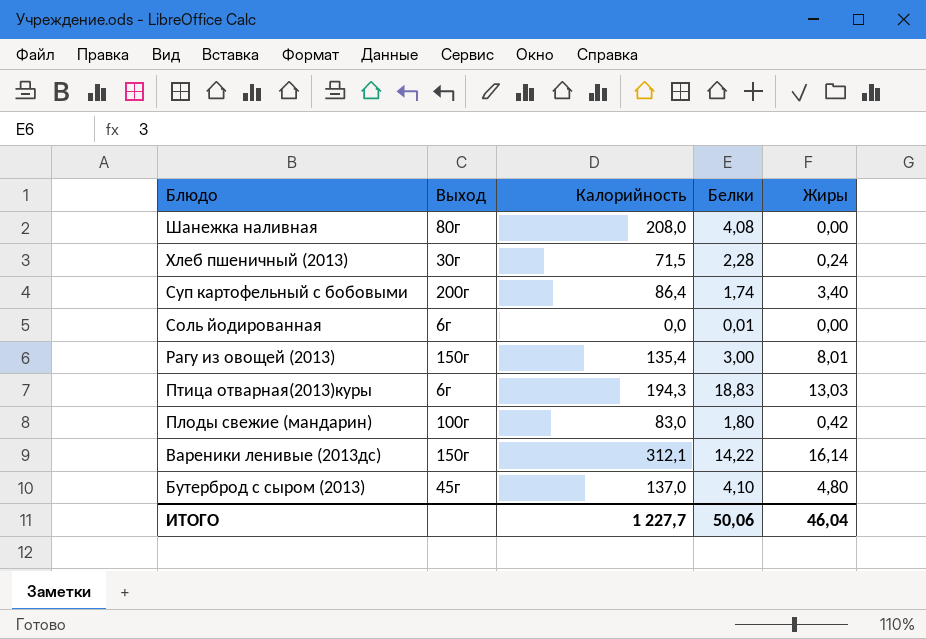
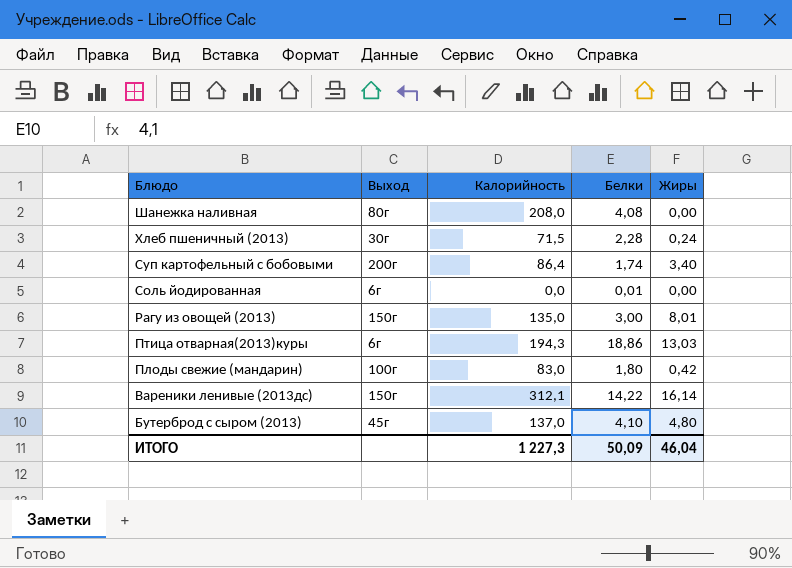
Рагу из овощей (2013) | Калорийность: 135,4 -> 135,0
Птица отварная(2013)куры | Белки: 18,83 -> 18,86
ИТОГО | Калорийность: 1 227,7 -> 1 227,3
ИТОГО | Белки: 50,06 -> 50,09

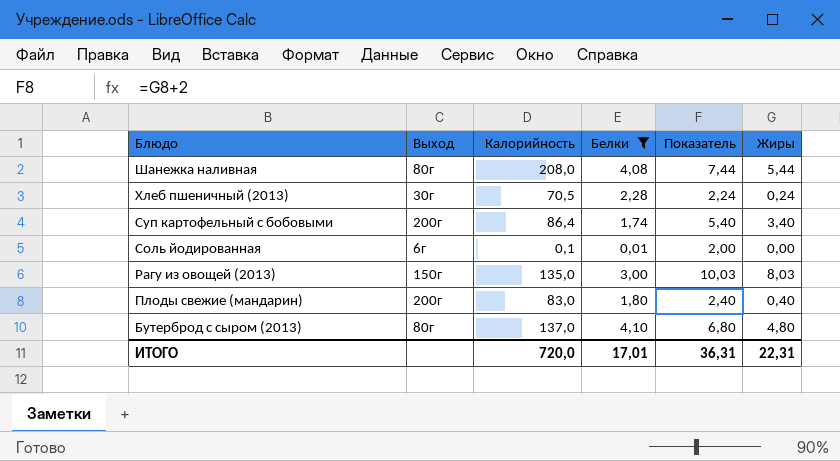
filter: none -> Белки <= 4,10
column Показатель | formula: none -> [Жиры] + 2
Шанежка наливная | Жиры: 0,00 -> 5,44
Хлеб пшеничный (2013) | Калорийность: 71,5 -> 70,5
Соль йодированная | Калорийность: 0,0 -> 0,1
Рагу из овощей (2013) | Жиры: 8,01 -> 8,03
Плоды свежие (мандарин) | Выход: 100г -> 200г
Плоды свежие (мандарин) | Жиры: 0,42 -> 0,40
Бутерброд с сыром (2013) | Выход: 45г -> 80г
ИТОГО | Калорийность: 1 227,3 -> 720,0
ИТОГО | Белки: 50,09 -> 17,01
ИТОГО | Жиры: 46,04 -> 22,31

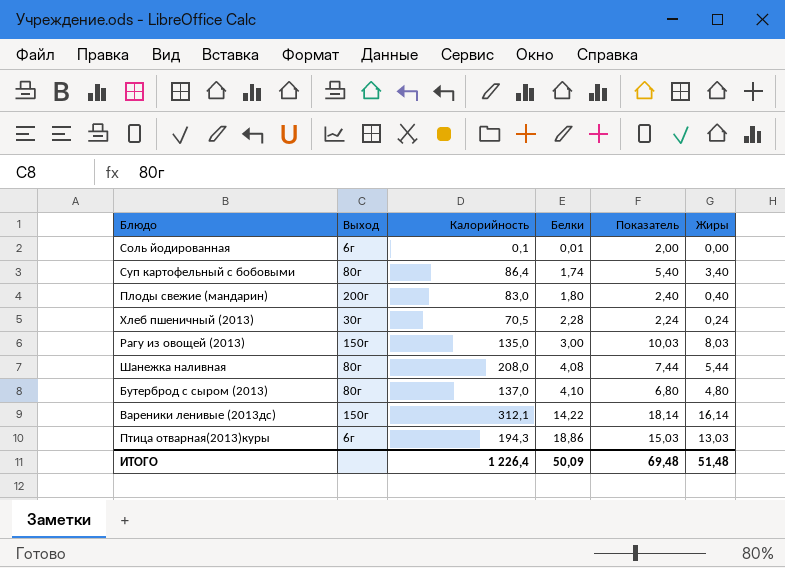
filter: Белки <= 4,10 -> none
row order: Блюдо descending -> Белки ascending
Суп картофельный с бобовыми | Выход: 200г -> 80г
ИТОГО | Калорийность: 720,0 -> 1 226,4
ИТОГО | Белки: 17,01 -> 50,09
ИТОГО | Показатель: 36,31 -> 69,48
ИТОГО | Жиры: 22,31 -> 51,48

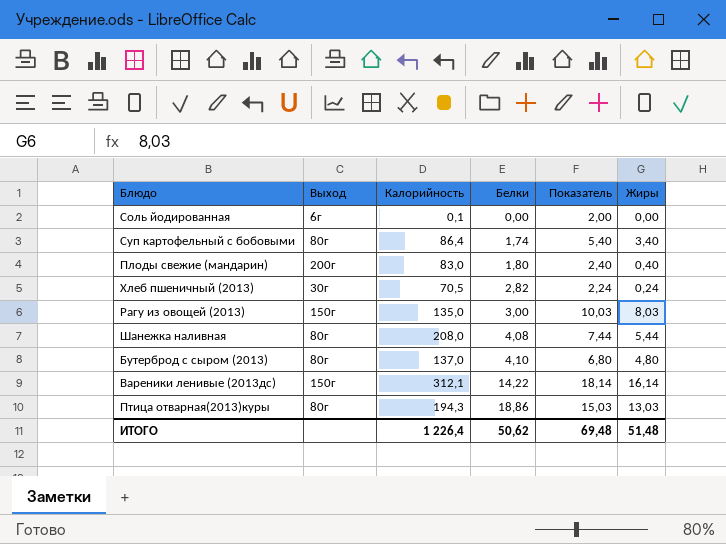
Соль йодированная | Белки: 0,01 -> 0,00
Хлеб пшеничный (2013) | Белки: 2,28 -> 2,82
Птица отварная(2013)куры | Выход: 6г -> 80г
ИТОГО | Белки: 50,09 -> 50,62

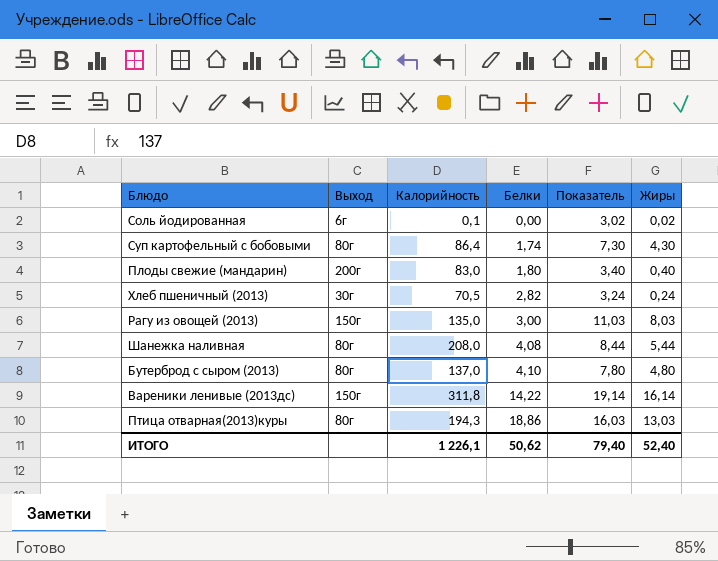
column Показатель | formula: [Жиры] + 2 -> [Жиры] + 3
Соль йодированная | Жиры: 0,00 -> 0,02
Суп картофельный с бобовыми | Жиры: 3,40 -> 4,30
Вареники ленивые (2013дс) | Калорийность: 312,1 -> 311,8
ИТОГО | Калорийность: 1 226,4 -> 1 226,1
ИТОГО | Показатель: 69,48 -> 79,40
ИТОГО | Жиры: 51,48 -> 52,40

